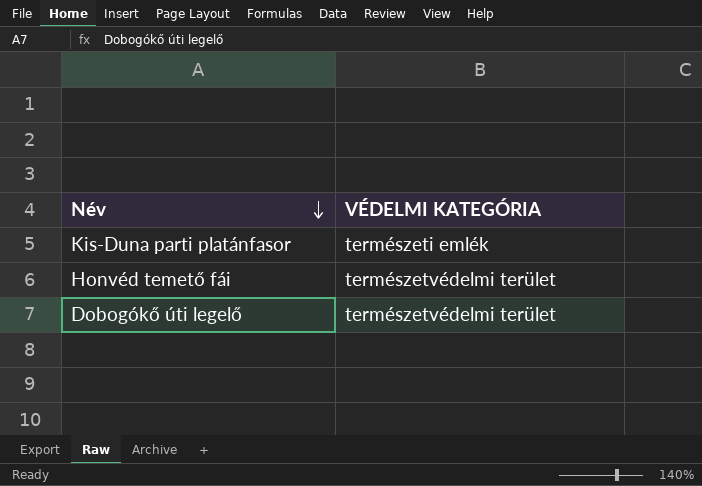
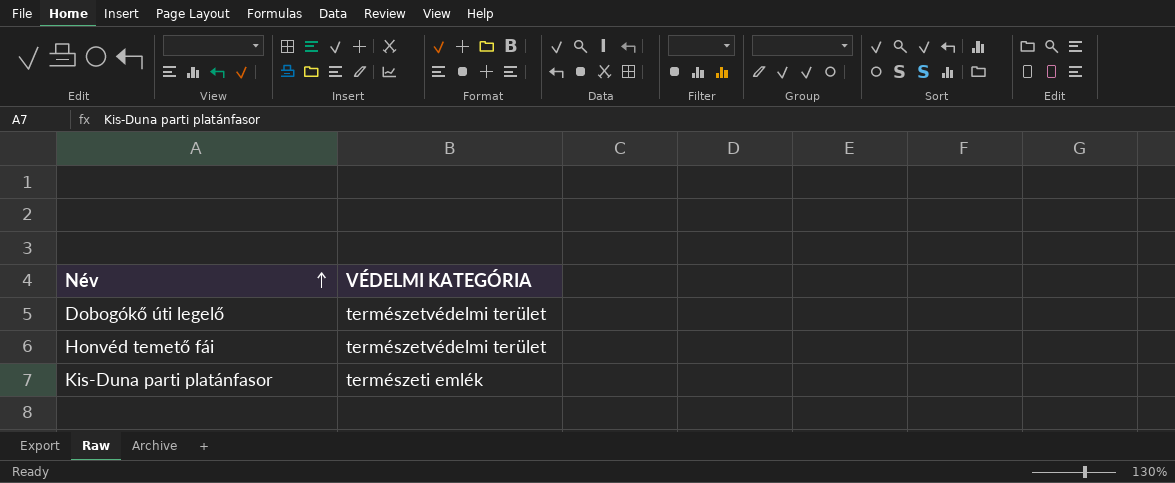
row order: Név descending -> Név ascending

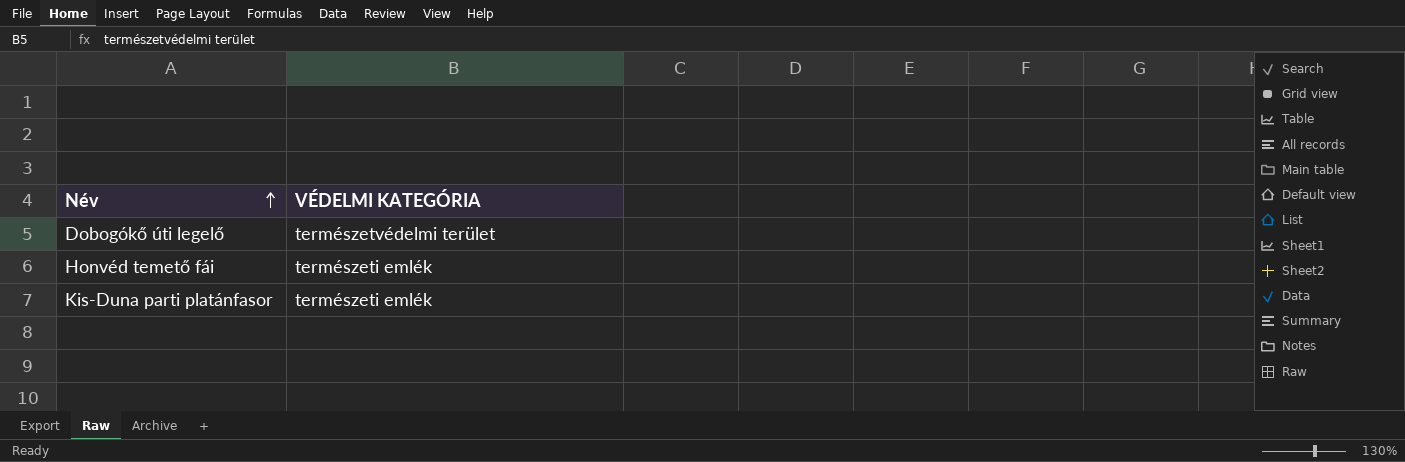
Honvéd temető fái | VÉDELMI KATEGÓRIA: természetvédelmi terület -> természeti emlék

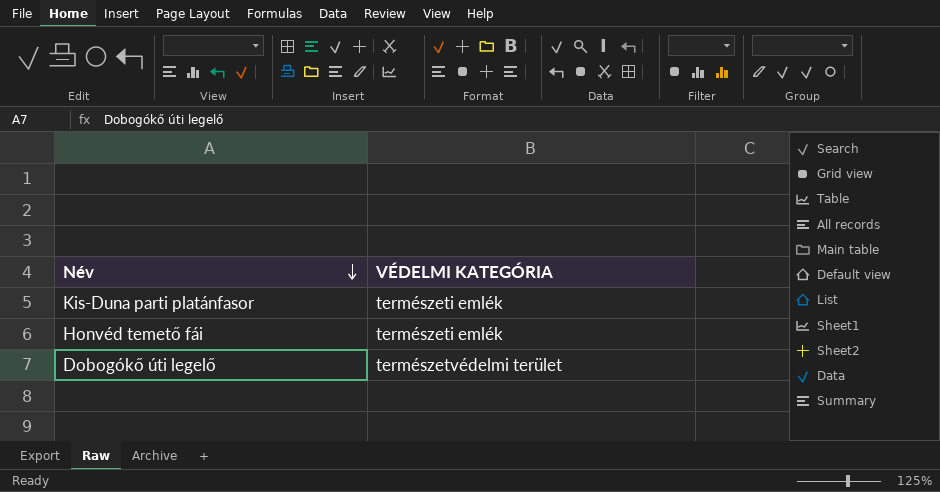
row order: Név ascending -> Név descending

